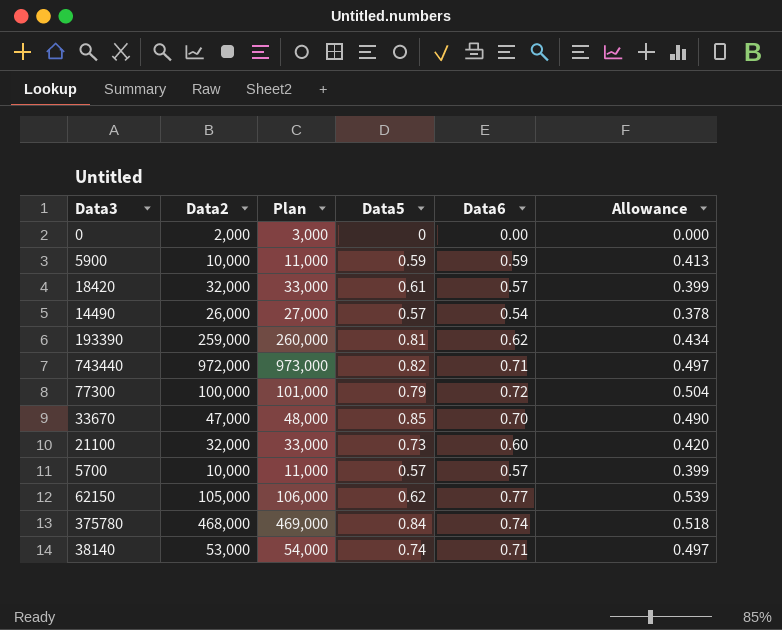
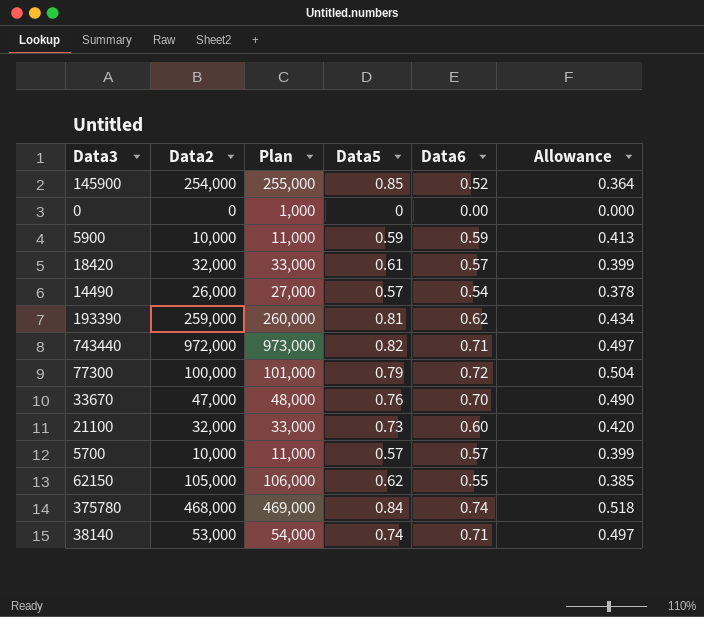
row 145900: none -> 254,000 | 255,000 | 0.85 | 0.52 | 0.364
0 | Data2: 2,000 -> 0
0 | Plan: 3,000 -> 1,000
33670 | Data5: 0.85 -> 0.76
62150 | Data6: 0.77 -> 0.55
62150 | Allowance: 0.539 -> 0.385

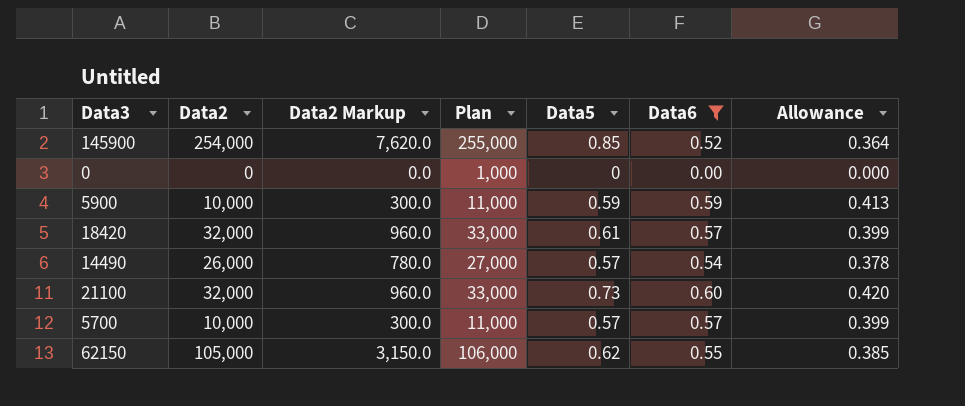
filter: none -> Data6 <= 0.60
column Data2 Markup | formula: none -> [Data2] * 0.03

